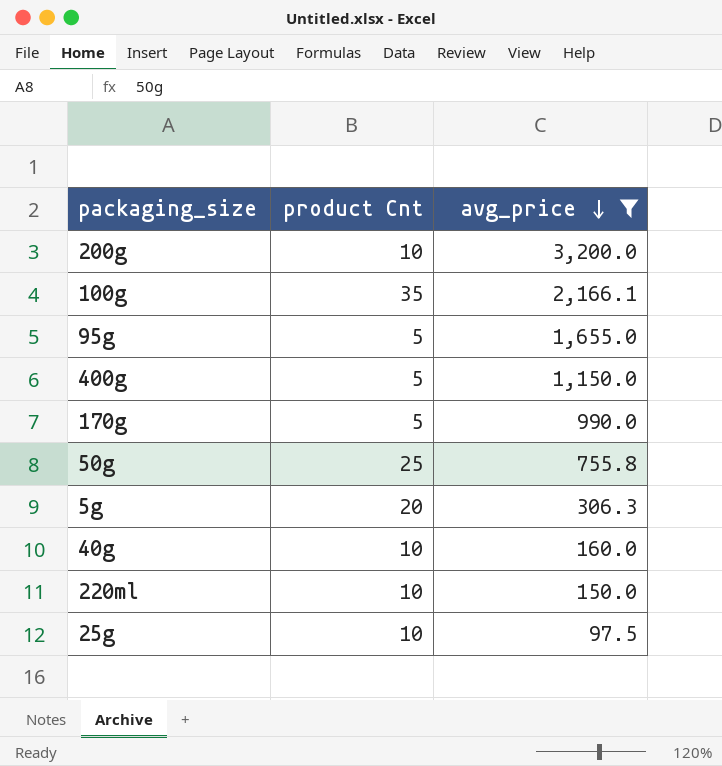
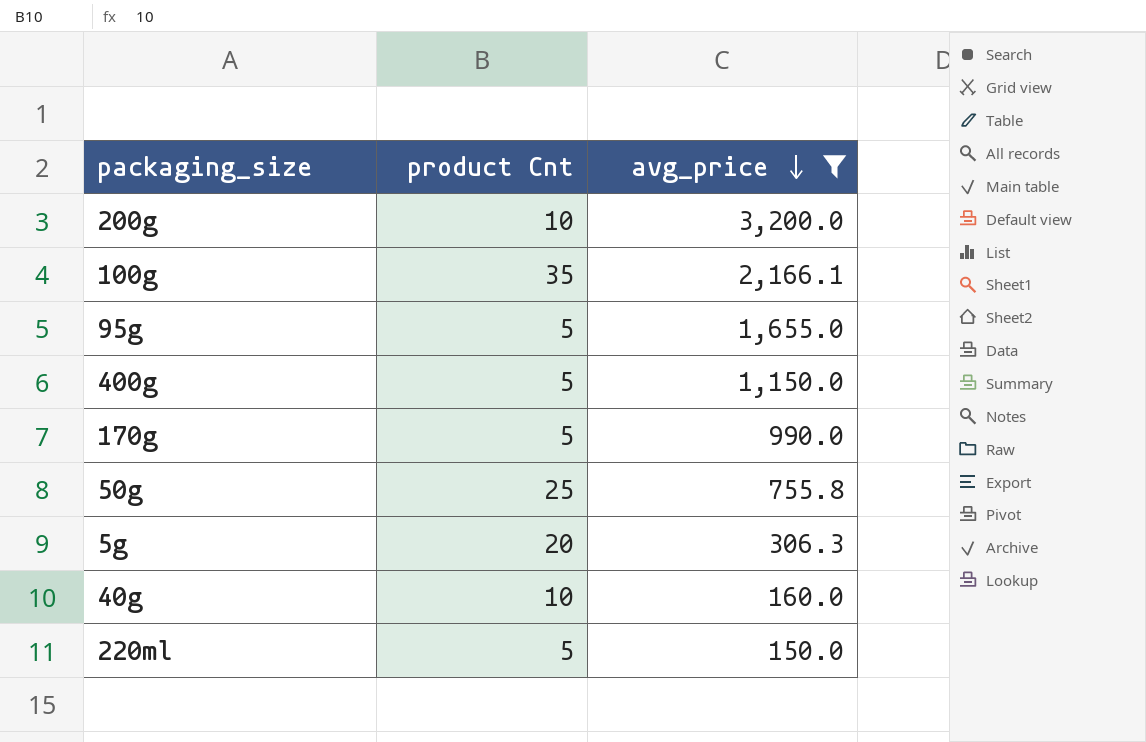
row 25g: 10 | 97.5 -> none
220ml | product Cnt: 10 -> 5

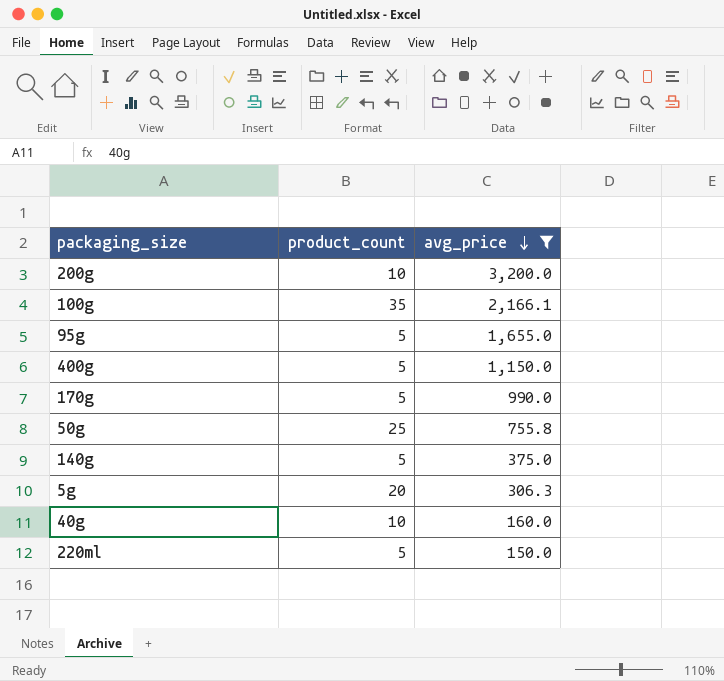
column name: product Cnt -> product_count
row 140g: none -> 5 | 375.0

